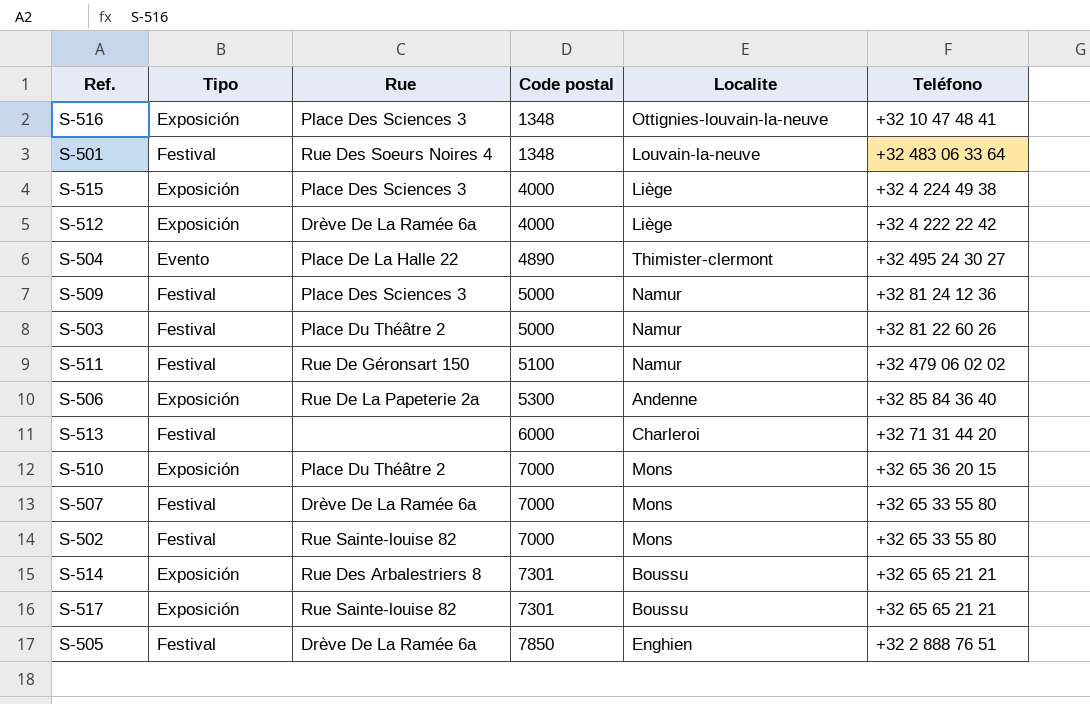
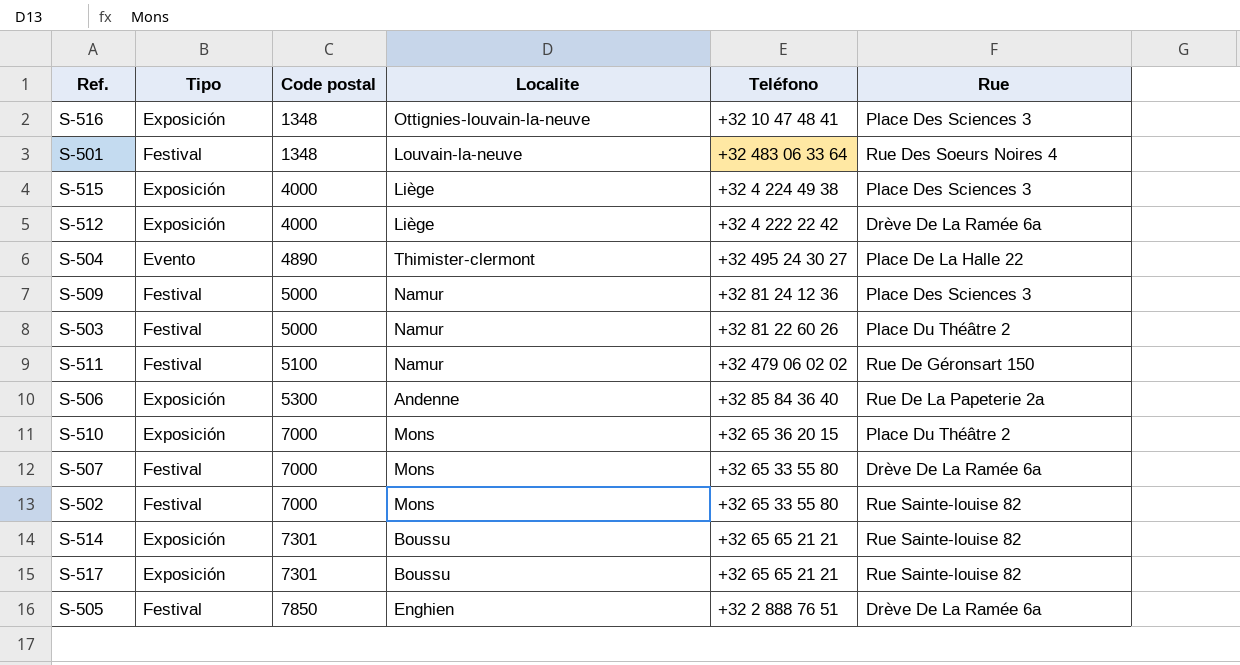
column Rue | position: 3 -> 6
row S-513: Festival | none | 6000 | Charleroi | +32 71 31 44 20 -> none
S-514 | Rue: Rue Des Arbalestriers 8 -> Rue Sainte-louise 82

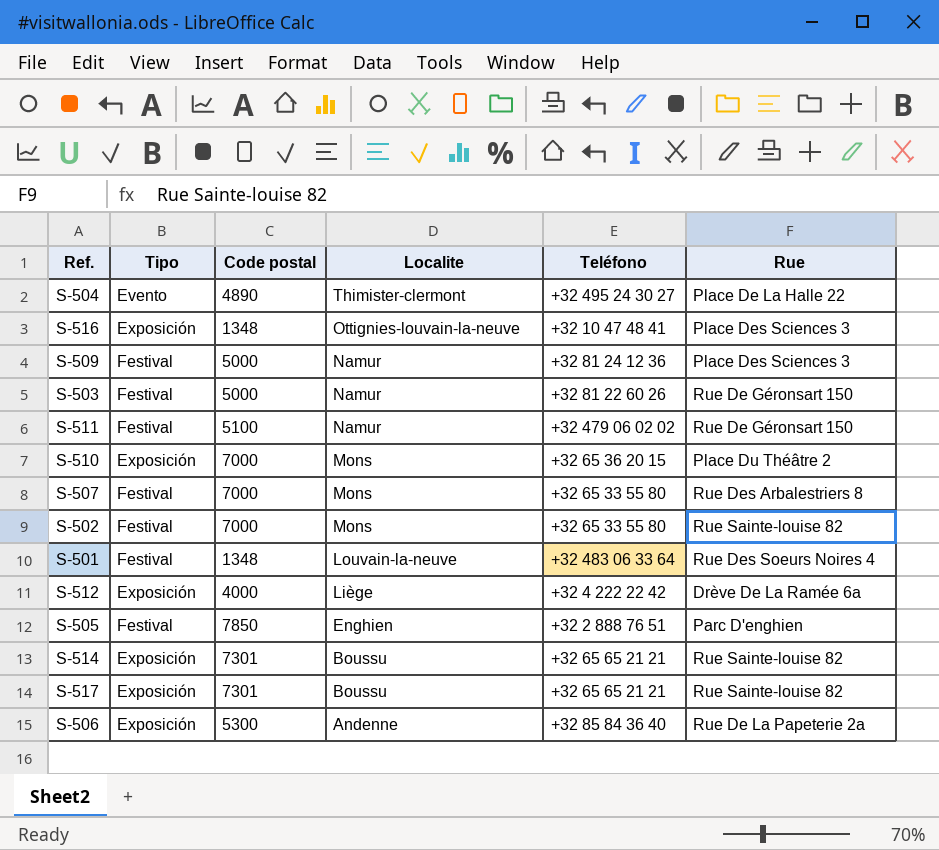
row order: Code postal ascending -> Localite descending
row S-515: Exposición | 4000 | Liège | +32 4 224 49 38 | Place Des Sciences 3 -> none
S-503 | Rue: Place Du Théâtre 2 -> Rue De Géronsart 150
S-507 | Rue: Drève De La Ramée 6a -> Rue Des Arbalestriers 8
S-505 | Rue: Drève De La Ramée 6a -> Parc D'enghien

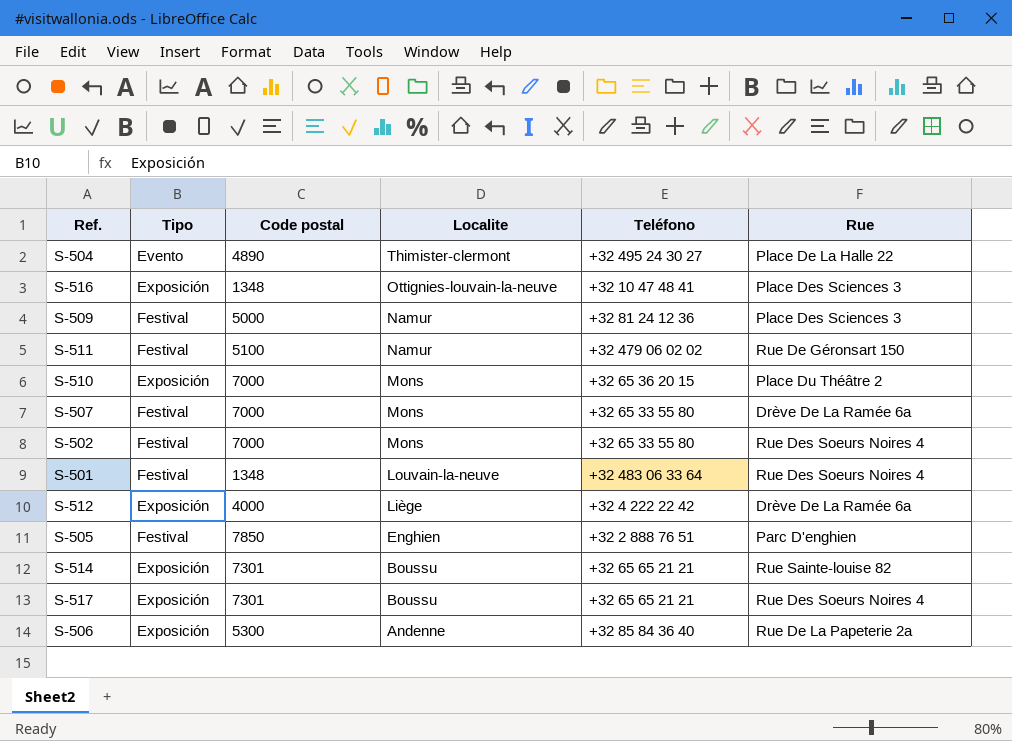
row S-503: Festival | 5000 | Namur | +32 81 22 60 26 | Rue De Géronsart 150 -> none
S-507 | Rue: Rue Des Arbalestriers 8 -> Drève De La Ramée 6a
S-502 | Rue: Rue Sainte-louise 82 -> Rue Des Soeurs Noires 4
S-517 | Rue: Rue Sainte-louise 82 -> Rue Des Soeurs Noires 4

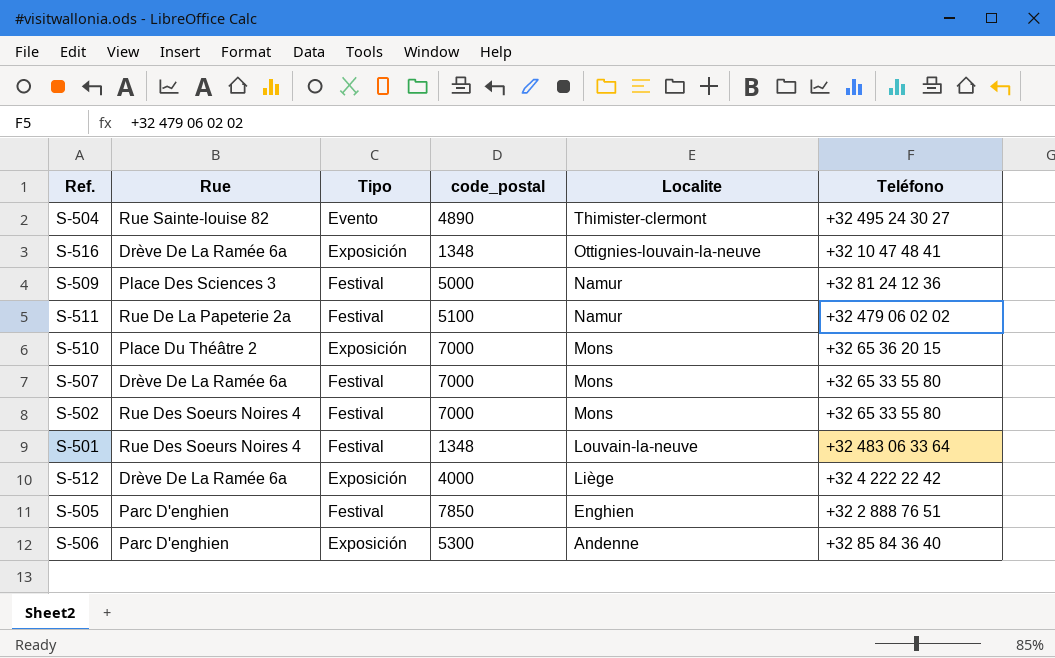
column Rue | position: 6 -> 2
column name: Code postal -> code_postal
row S-514: Exposición | 7301 | Boussu | +32 65 65 21 21 | Rue Sainte-louise 82 -> none
row S-517: Exposición | 7301 | Boussu | +32 65 65 21 21 | Rue Des Soeurs Noires 4 -> none
S-504 | Rue: Place De La Halle 22 -> Rue Sainte-louise 82
S-516 | Rue: Place Des Sciences 3 -> Drève De La Ramée 6a
S-511 | Rue: Rue De Géronsart 150 -> Rue De La Papeterie 2a
S-506 | Rue: Rue De La Papeterie 2a -> Parc D'enghien

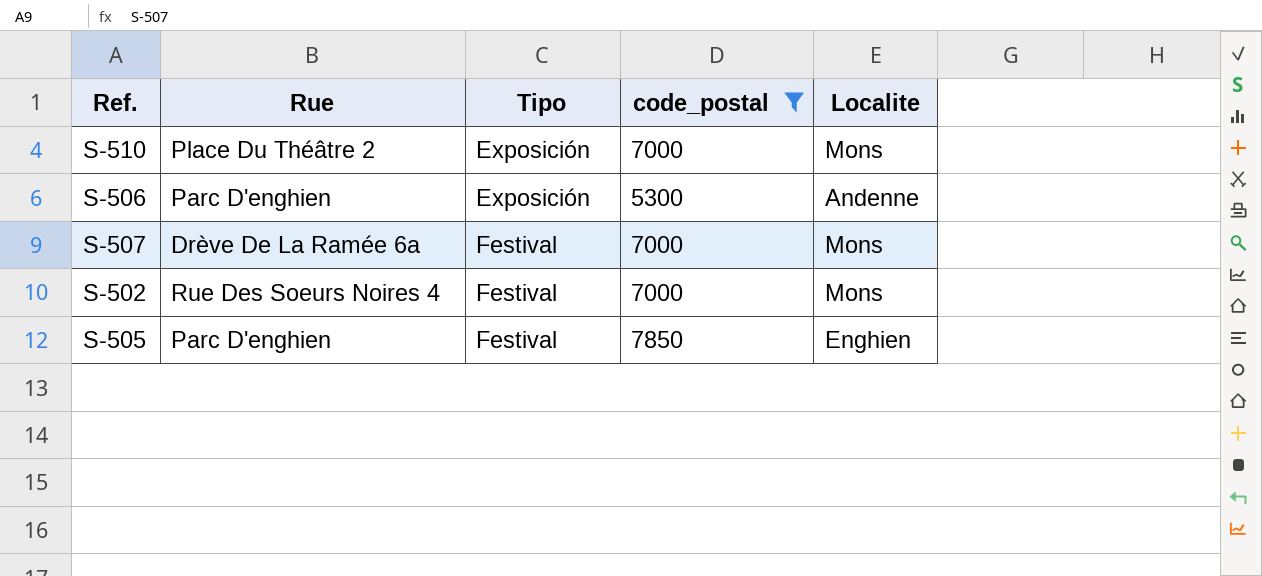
filter: none -> code_postal >= 5300
row order: Localite descending -> Tipo ascending
column Teléfono | position: 6 -> none

